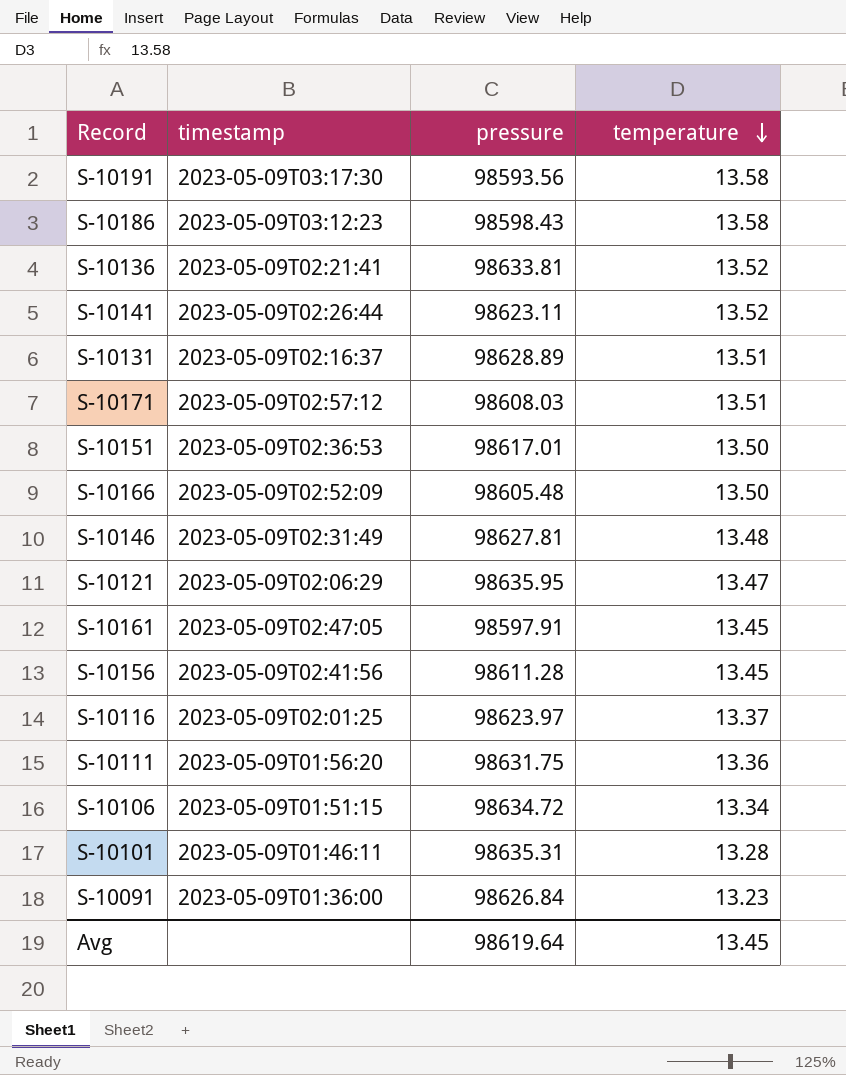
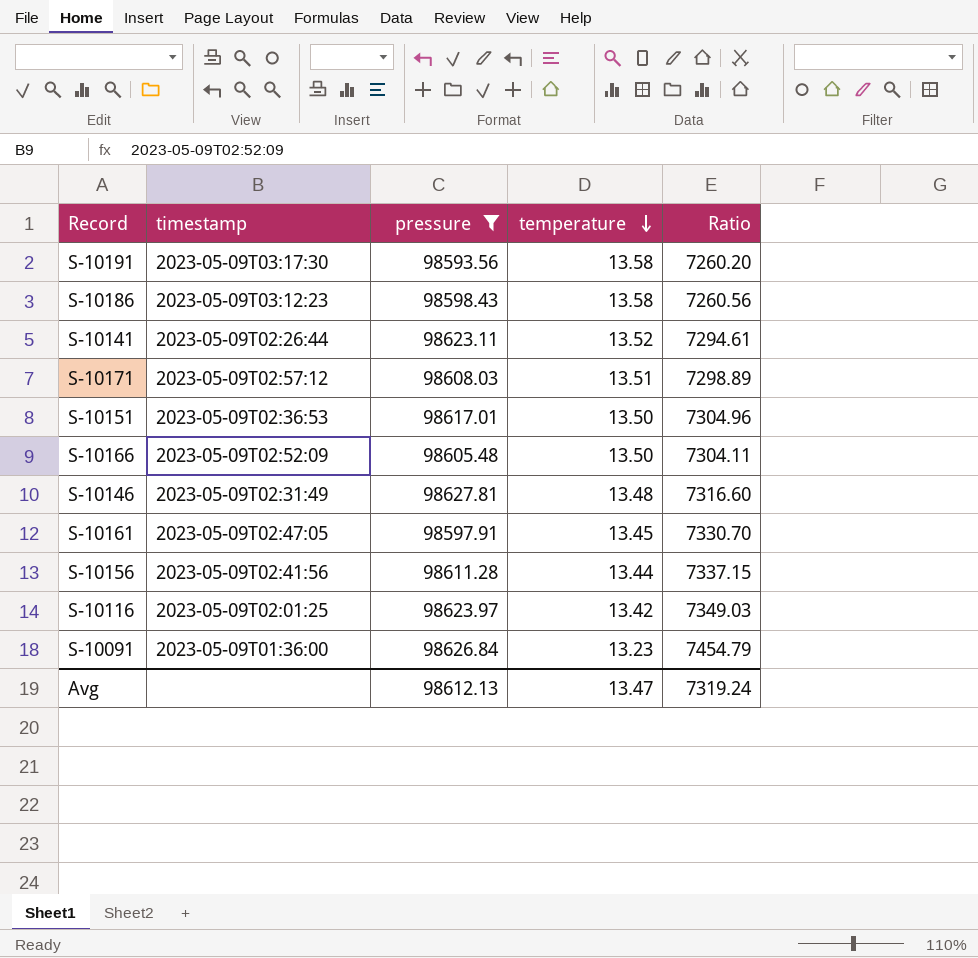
filter: none -> pressure <= 98627.81
column Ratio | formula: none -> [pressure] / [temperature]
S-10156 | temperature: 13.45 -> 13.44
S-10116 | temperature: 13.37 -> 13.42
Avg | pressure: 98619.64 -> 98612.13
Avg | temperature: 13.45 -> 13.47

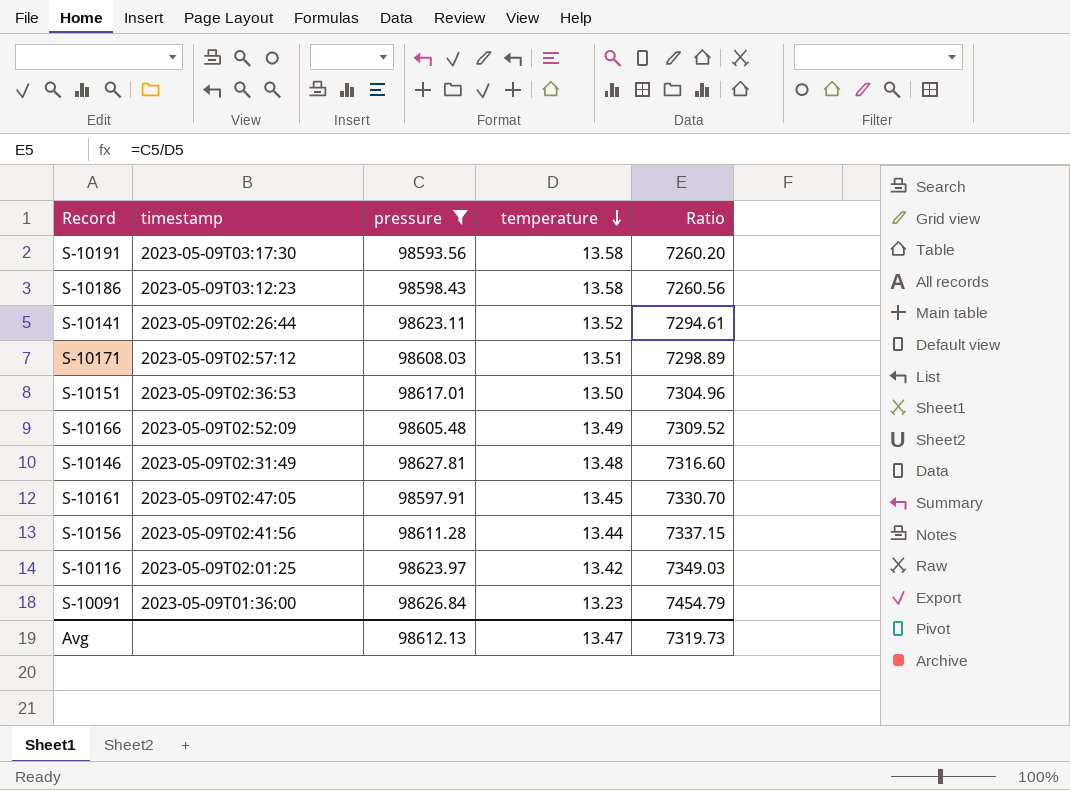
S-10166 | temperature: 13.50 -> 13.49
S-10166 | Ratio: 7304.11 -> 7309.52
Avg | Ratio: 7319.24 -> 7319.73

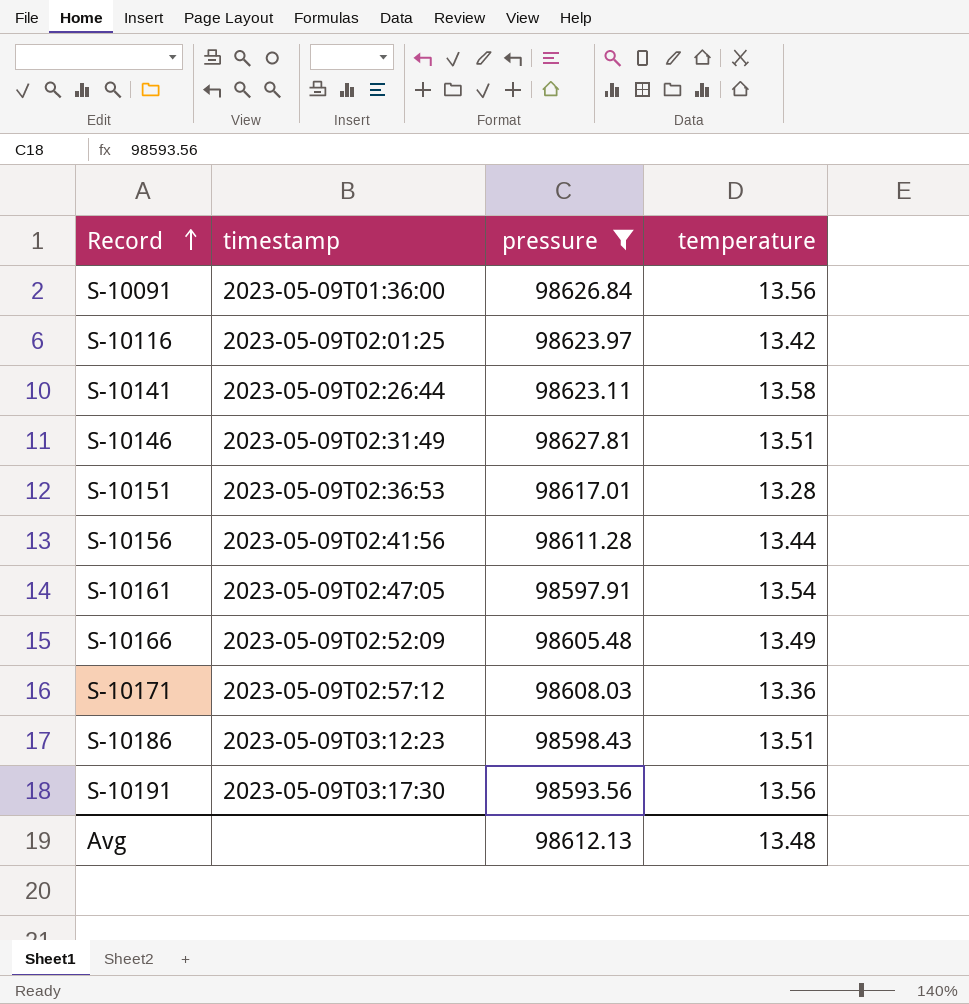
row order: temperature descending -> Record ascending
column Ratio | formula: [pressure] / [temperature] -> none
S-10091 | temperature: 13.23 -> 13.56
S-10141 | temperature: 13.52 -> 13.58
S-10146 | temperature: 13.48 -> 13.51
S-10151 | temperature: 13.50 -> 13.28
S-10161 | temperature: 13.45 -> 13.54
S-10171 | temperature: 13.51 -> 13.36
S-10186 | temperature: 13.58 -> 13.51
S-10191 | temperature: 13.58 -> 13.56
Avg | temperature: 13.47 -> 13.48

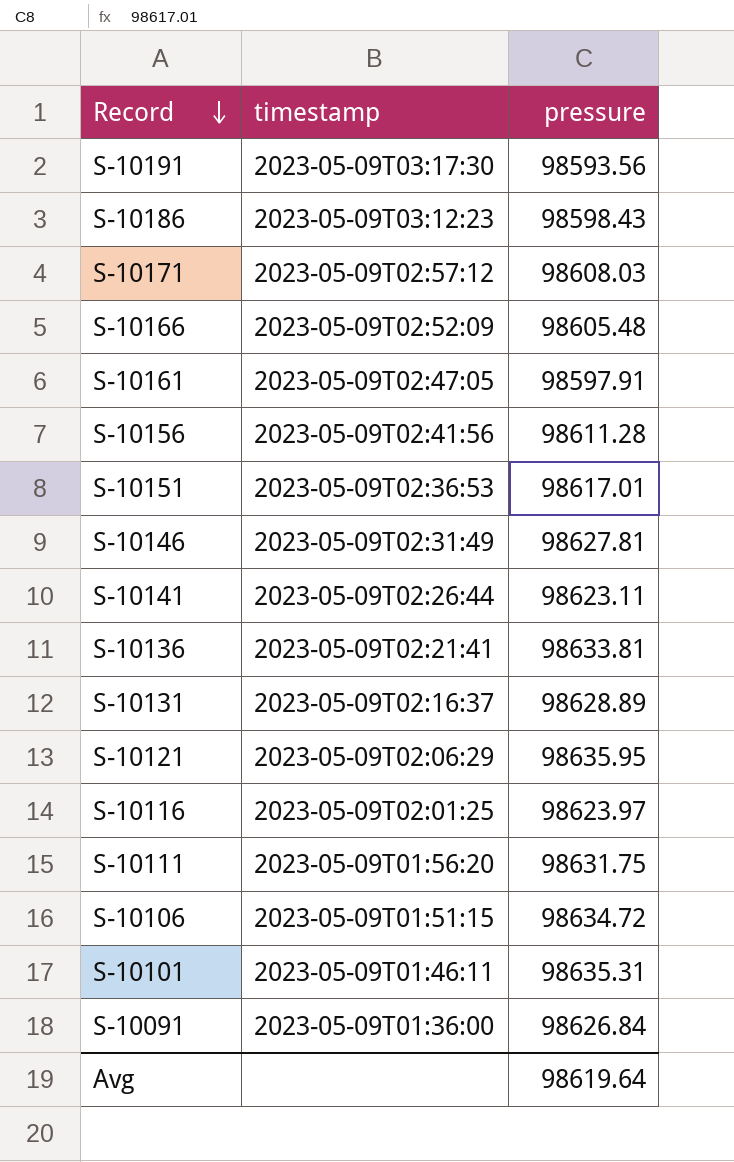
filter: pressure <= 98627.81 -> none
row order: Record ascending -> Record descending
column temperature | position: 4 -> none
Avg | pressure: 98612.13 -> 98619.64

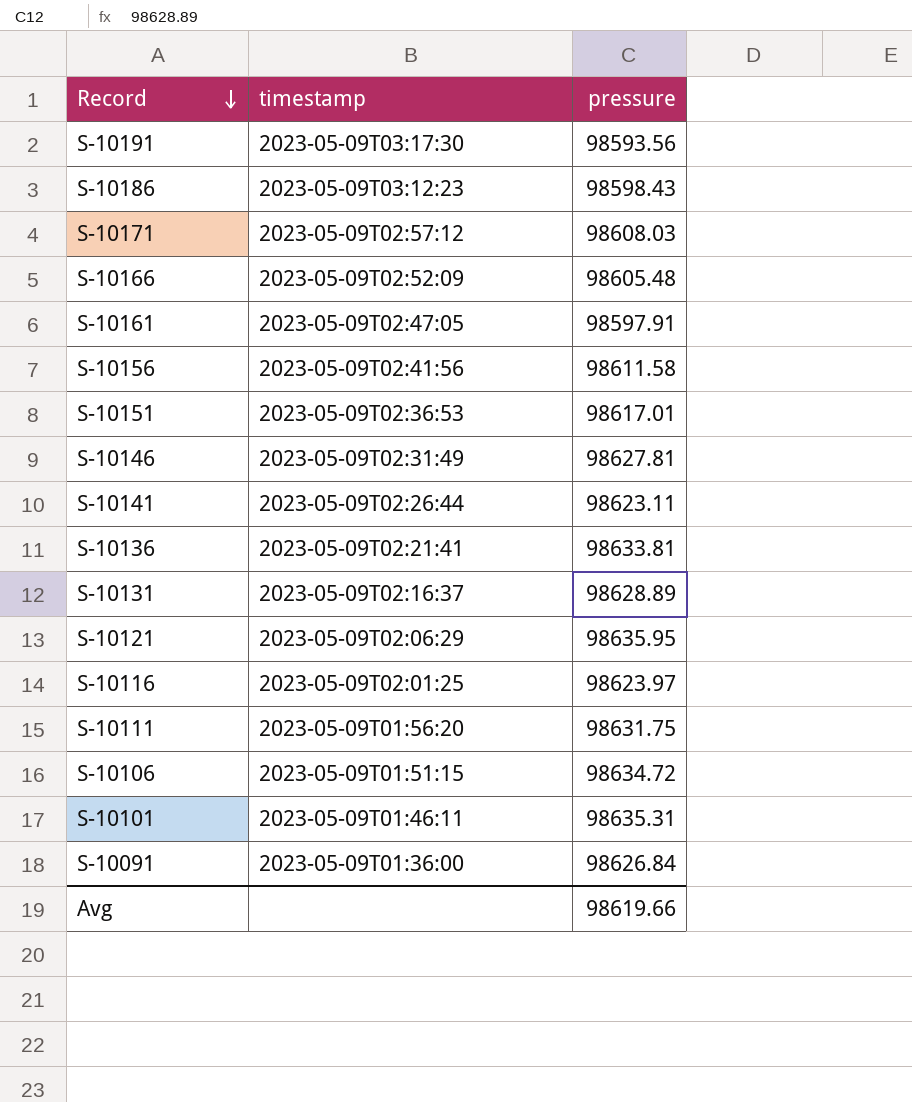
S-10156 | pressure: 98611.28 -> 98611.58
Avg | pressure: 98619.64 -> 98619.66

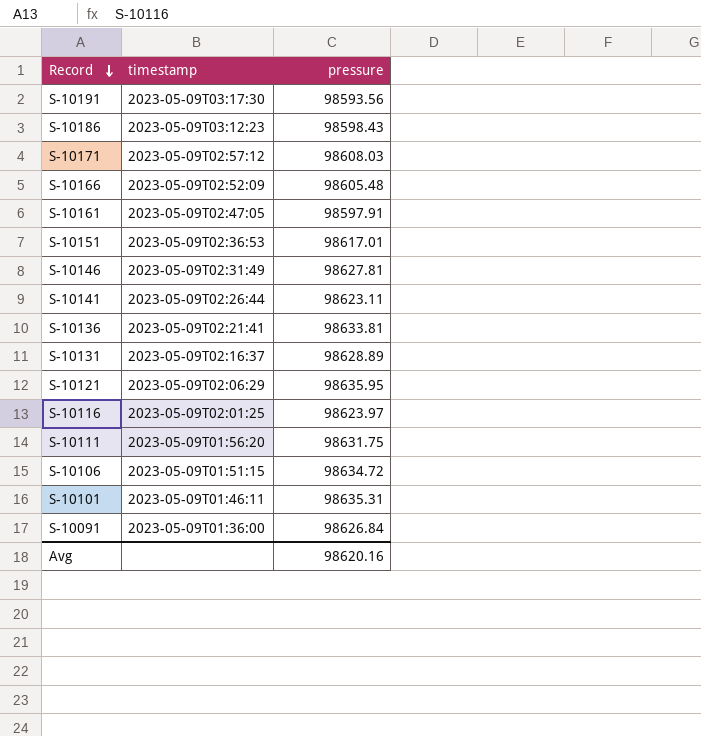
row S-10156: 2023-05-09T02:41:56 | 98611.58 -> none
Avg | pressure: 98619.66 -> 98620.16

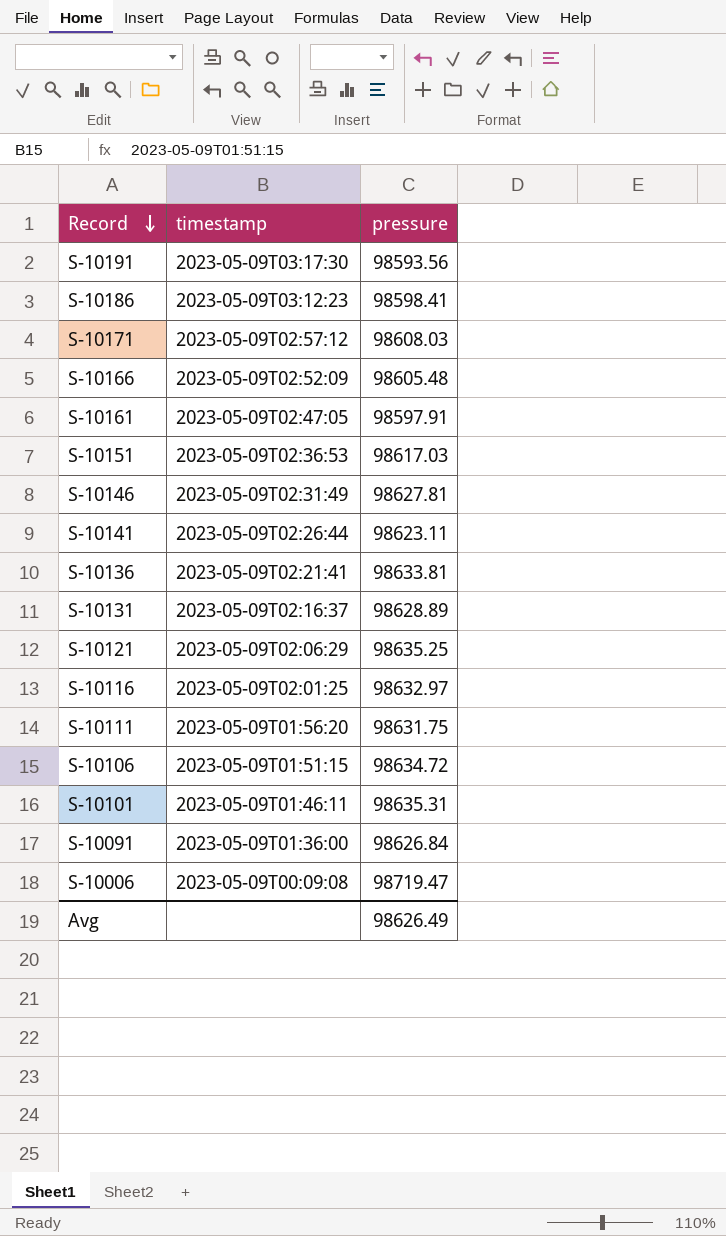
S-10186 | pressure: 98598.43 -> 98598.41
S-10151 | pressure: 98617.01 -> 98617.03
S-10121 | pressure: 98635.95 -> 98635.25
S-10116 | pressure: 98623.97 -> 98632.97
row S-10006: none -> 2023-05-09T00:09:08 | 98719.47
Avg | pressure: 98620.16 -> 98626.49

